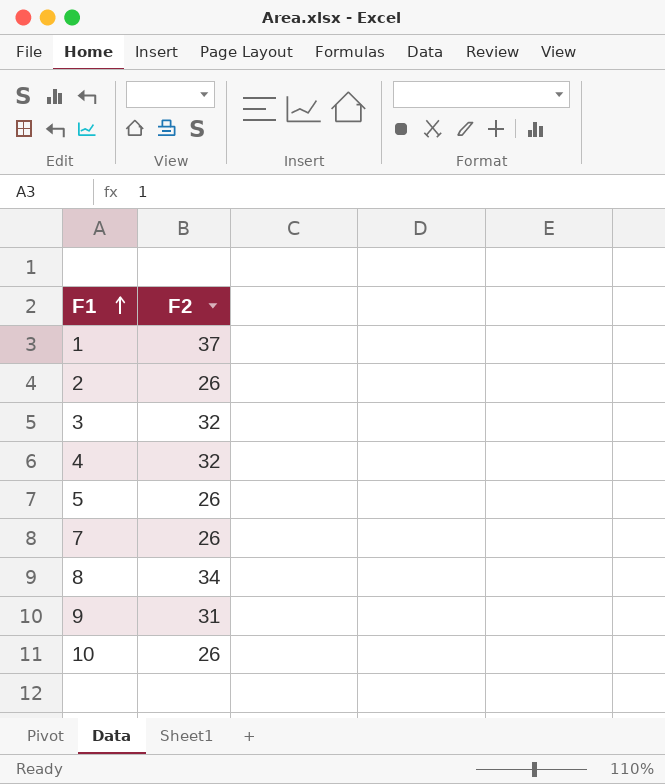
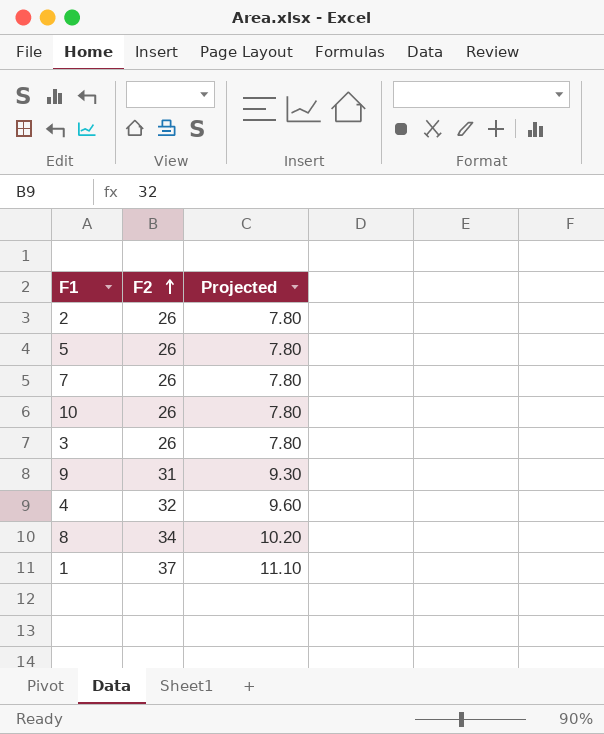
row order: F1 ascending -> F2 ascending
column Projected | formula: none -> [F2] * 0.3
3 | F2: 32 -> 26

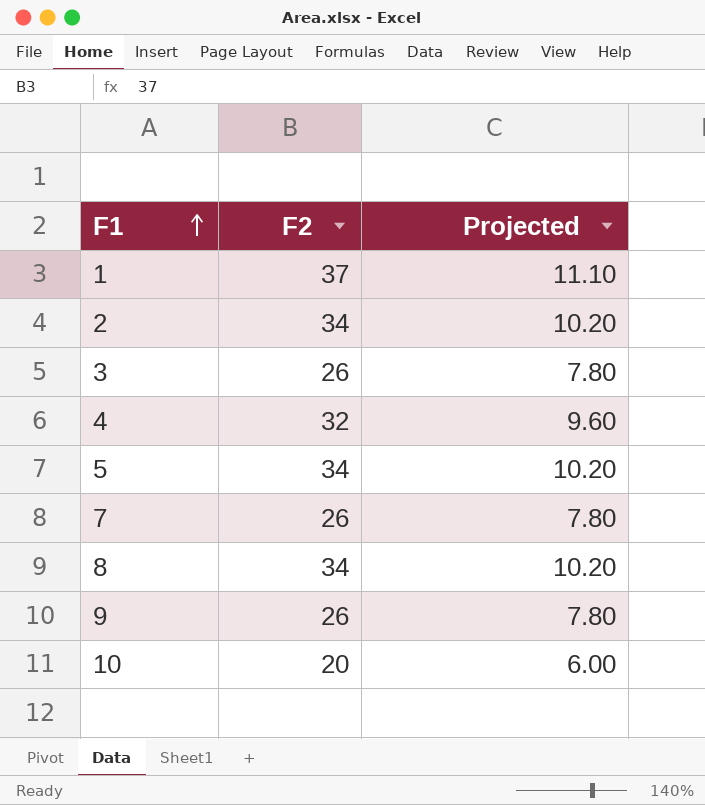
row order: F2 ascending -> F1 ascending
2 | F2: 26 -> 34
2 | Projected: 7.80 -> 10.20
5 | F2: 26 -> 34
5 | Projected: 7.80 -> 10.20
9 | F2: 31 -> 26
9 | Projected: 9.30 -> 7.80
10 | F2: 26 -> 20
10 | Projected: 7.80 -> 6.00

